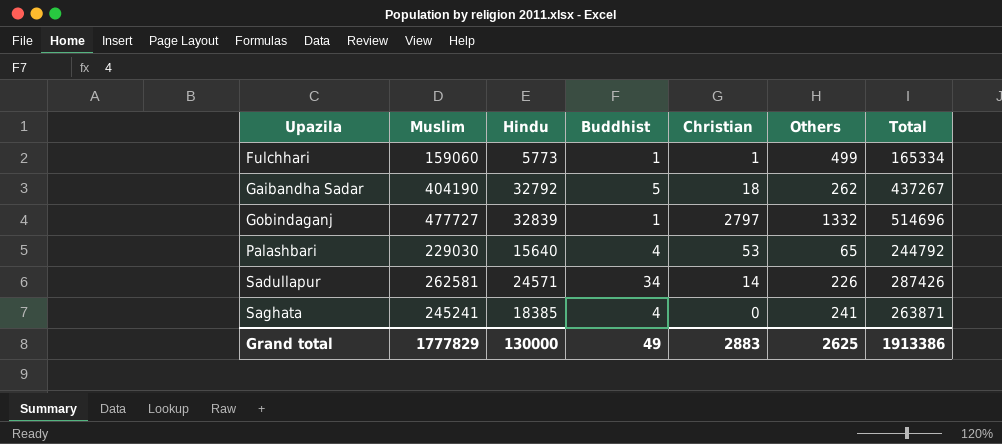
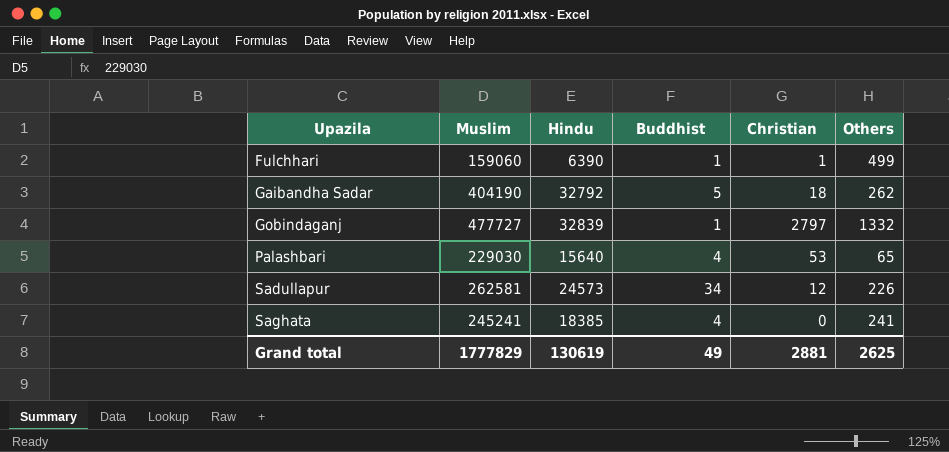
column Total | formula: [Muslim] + [Hindu] + [Buddhist] + [Christian] + [Others] -> none
Fulchhari | Hindu: 5773 -> 6390
Sadullapur | Hindu: 24571 -> 24573
Sadullapur | Christian: 14 -> 12
Grand total | Hindu: 130000 -> 130619
Grand total | Christian: 2883 -> 2881

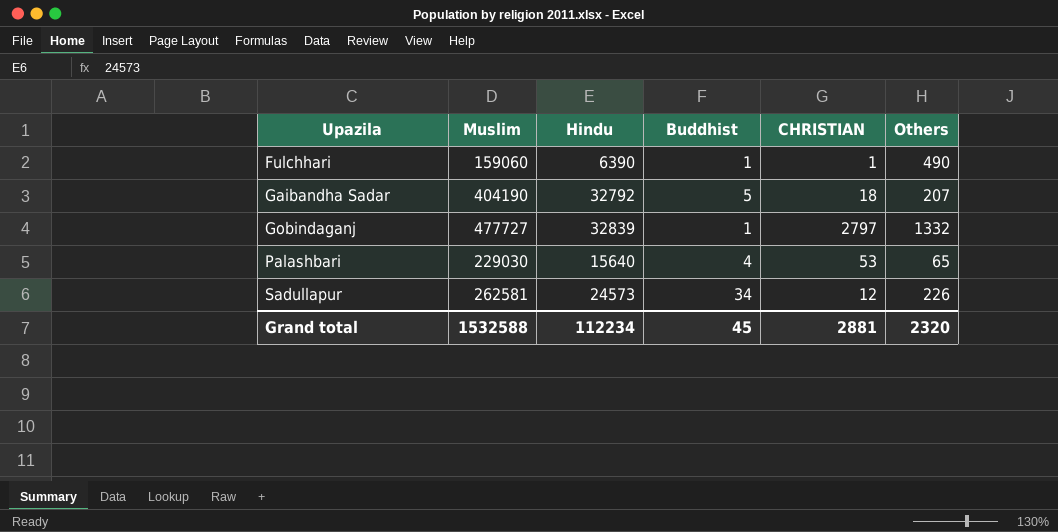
column name: Christian -> CHRISTIAN
row Saghata: 245241 | 18385 | 4 | 0 | 241 -> none
Fulchhari | Others: 499 -> 490
Gaibandha Sadar | Others: 262 -> 207
Grand total | Muslim: 1777829 -> 1532588
Grand total | Hindu: 130619 -> 112234
Grand total | Buddhist: 49 -> 45
Grand total | Others: 2625 -> 2320

